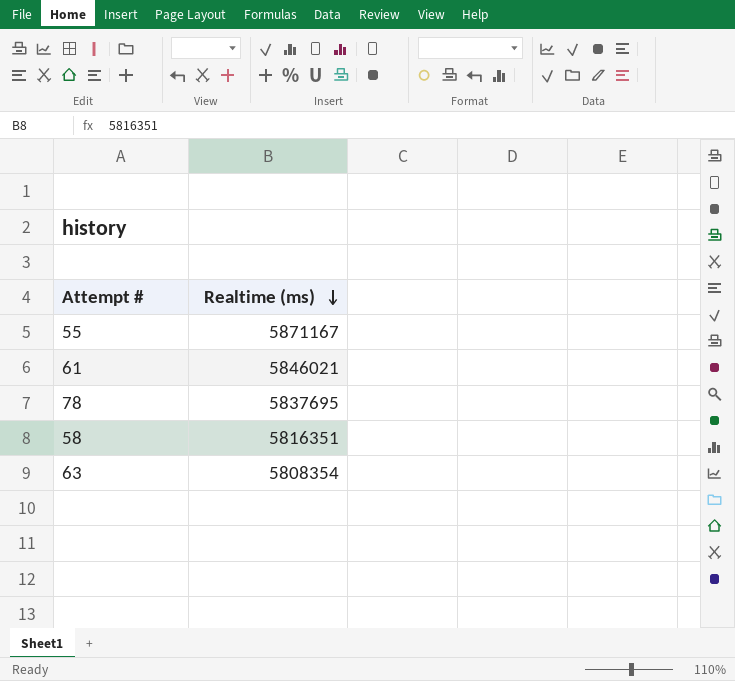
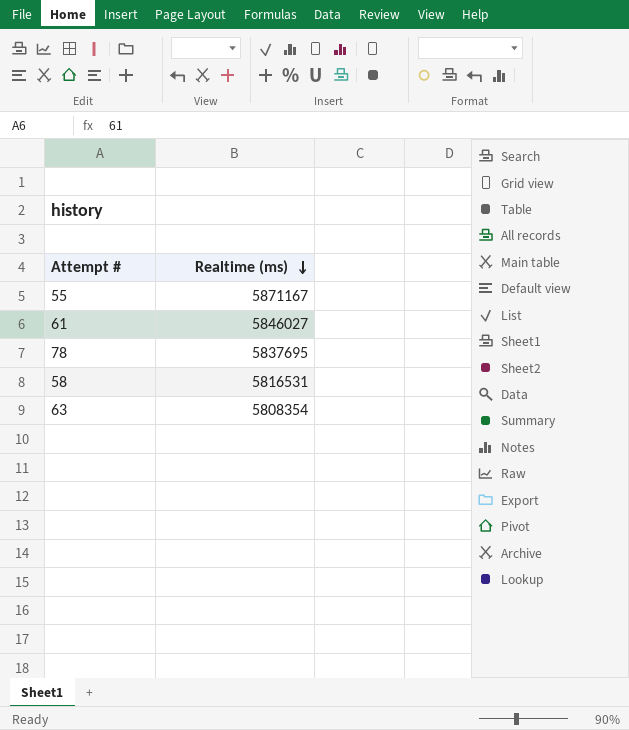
61 | Realtime (ms): 5846021 -> 5846027
58 | Realtime (ms): 5816351 -> 5816531

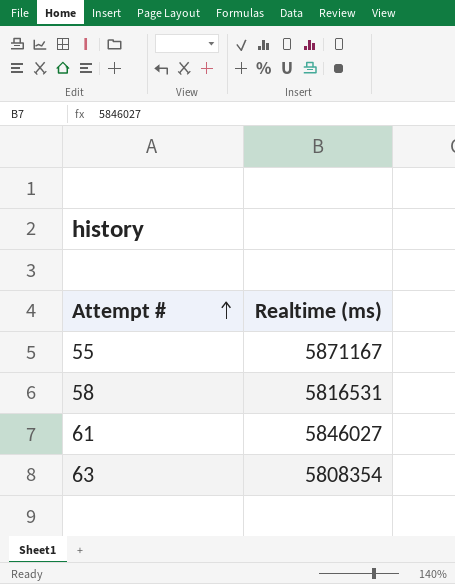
row order: Realtime (ms) descending -> Attempt # ascending
row 78: 5837695 -> none

